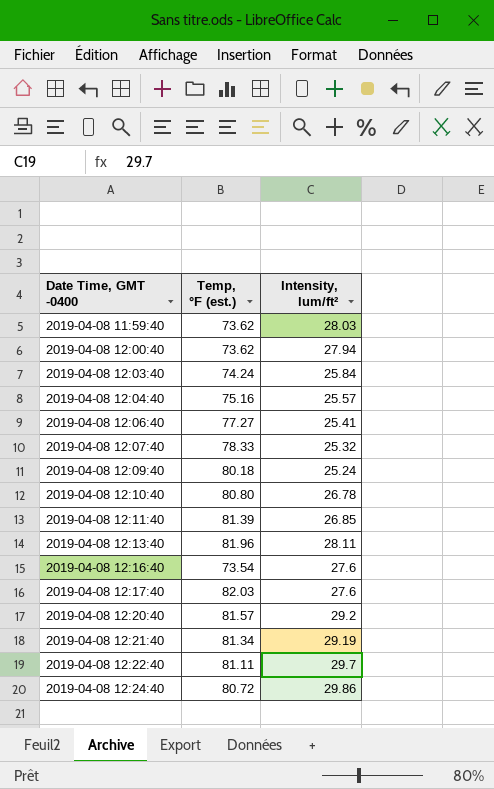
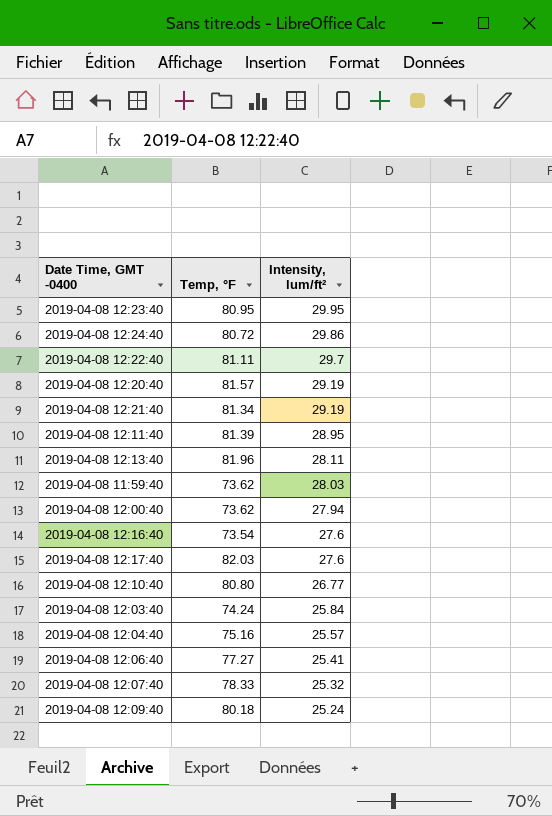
row order: Date Time, GMT -0400 ascending -> Intensity, lum/ft² descending
column name: Temp, °F (est.) -> Temp, °F
row 2019-04-08 12:23:40: none -> 80.95 | 29.95
2019-04-08 12:20:40 | Intensity, lum/ft²: 29.2 -> 29.19
2019-04-08 12:11:40 | Intensity, lum/ft²: 26.85 -> 28.95
2019-04-08 12:10:40 | Intensity, lum/ft²: 26.78 -> 26.77

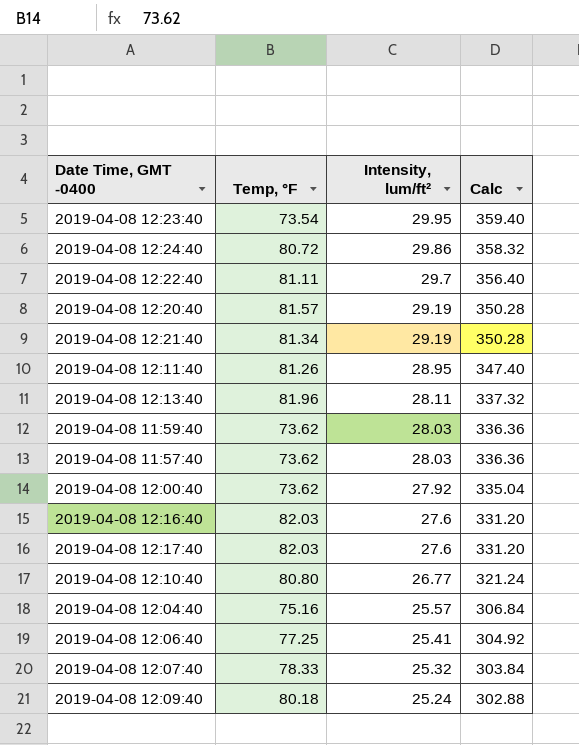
column Calc | formula: none -> [Intensity, lum/ft²] * 12
row 2019-04-08 12:03:40: 74.24 | 25.84 -> none
2019-04-08 12:23:40 | Temp, °F: 80.95 -> 73.54
2019-04-08 12:11:40 | Temp, °F: 81.39 -> 81.26
row 2019-04-08 11:57:40: none -> 73.62 | 28.03 | 336.36
2019-04-08 12:00:40 | Intensity, lum/ft²: 27.94 -> 27.92
2019-04-08 12:16:40 | Temp, °F: 73.54 -> 82.03
2019-04-08 12:06:40 | Temp, °F: 77.27 -> 77.25

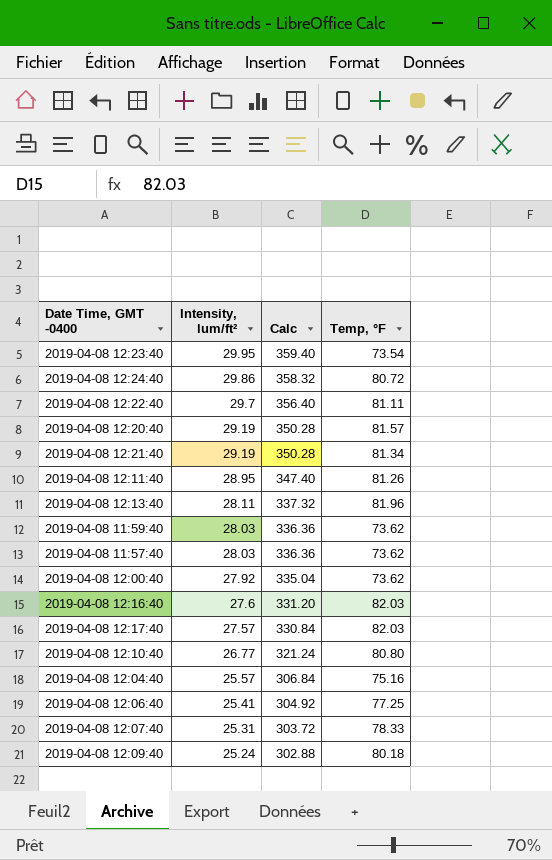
column Temp, °F | position: 2 -> 4
2019-04-08 12:17:40 | Intensity, lum/ft²: 27.6 -> 27.57
2019-04-08 12:17:40 | Calc: 331.20 -> 330.84
2019-04-08 12:07:40 | Intensity, lum/ft²: 25.32 -> 25.31
2019-04-08 12:07:40 | Calc: 303.84 -> 303.72

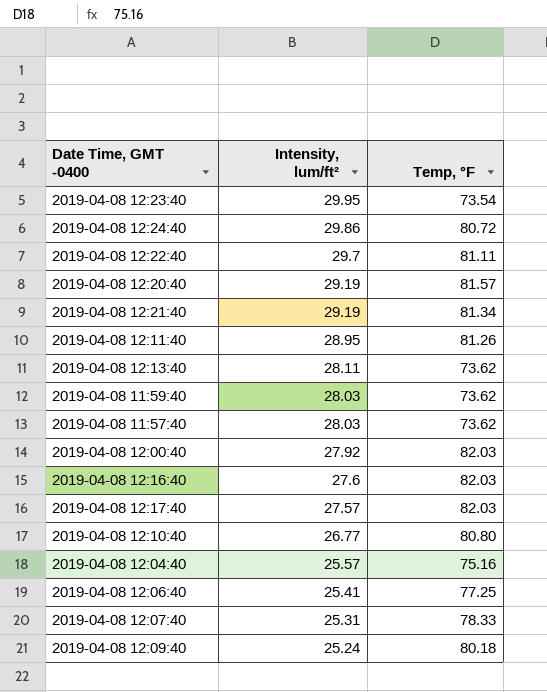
column Calc | formula: [Intensity, lum/ft²] * 12 -> none
2019-04-08 12:13:40 | Temp, °F: 81.96 -> 73.62
2019-04-08 12:00:40 | Temp, °F: 73.62 -> 82.03

